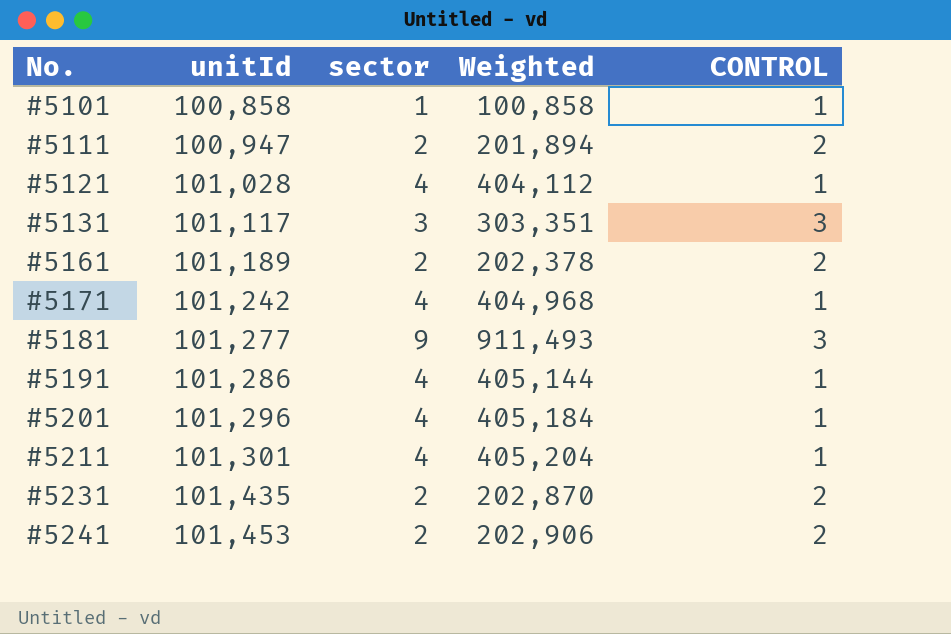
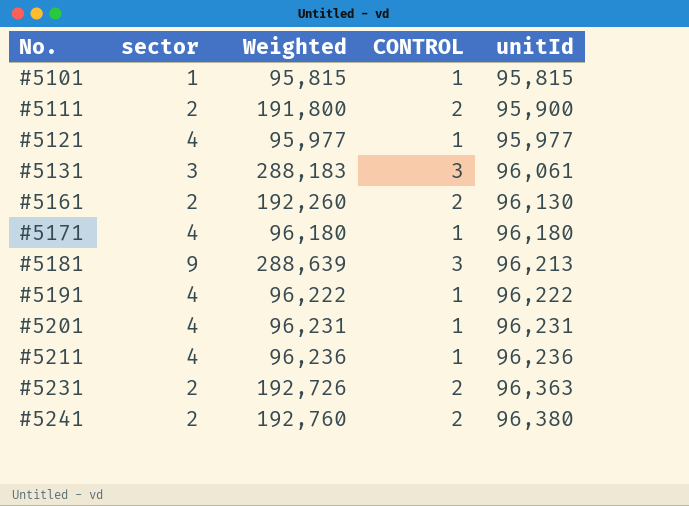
column Weighted | formula: [unitId] * [sector] -> [CONTROL] * [unitId]
column unitId | position: 2 -> 5
#5101 | unitId: 100,858 -> 95,815
#5111 | unitId: 100,947 -> 95,900
#5121 | unitId: 101,028 -> 95,977
#5131 | unitId: 101,117 -> 96,061
#5161 | unitId: 101,189 -> 96,130
#5171 | unitId: 101,242 -> 96,180
#5181 | unitId: 101,277 -> 96,213
#5191 | unitId: 101,286 -> 96,222
#5201 | unitId: 101,296 -> 96,231
#5211 | unitId: 101,301 -> 96,236
#5231 | unitId: 101,435 -> 96,363
#5241 | unitId: 101,453 -> 96,380

